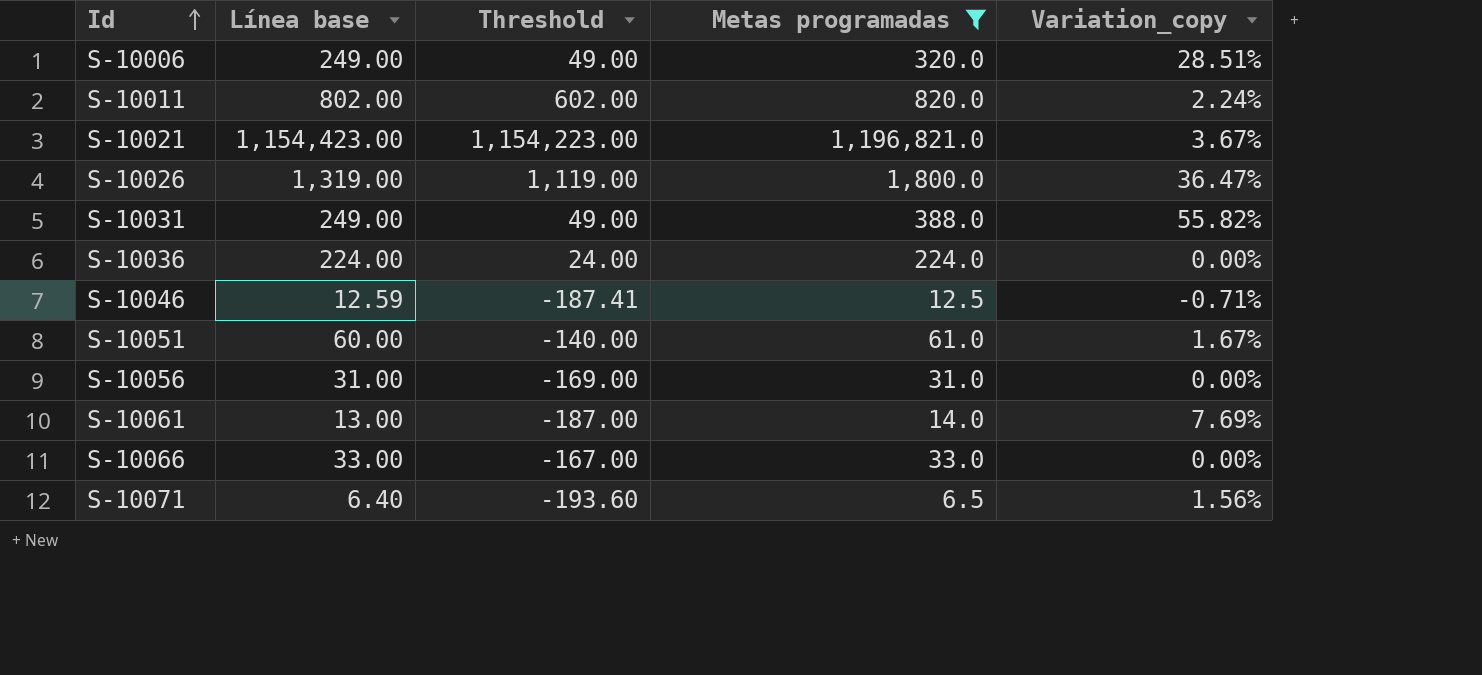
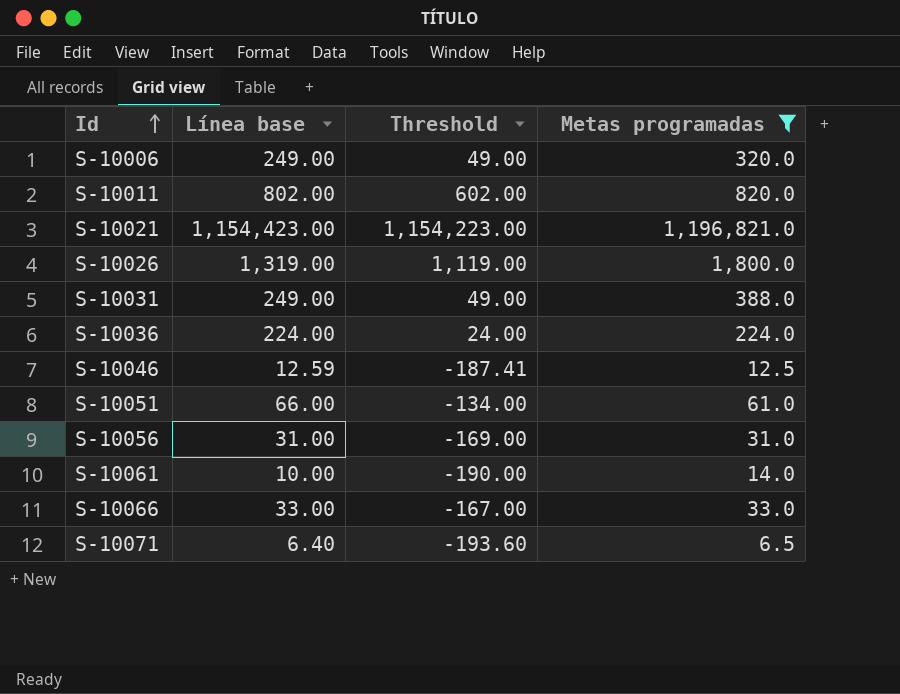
column Variation_copy | formula: ([Metas programadas] - [Línea base]) / [Línea base] -> none
S-10051 | Línea base: 60.00 -> 66.00
S-10051 | Threshold: -140.00 -> -134.00
S-10061 | Línea base: 13.00 -> 10.00
S-10061 | Threshold: -187.00 -> -190.00

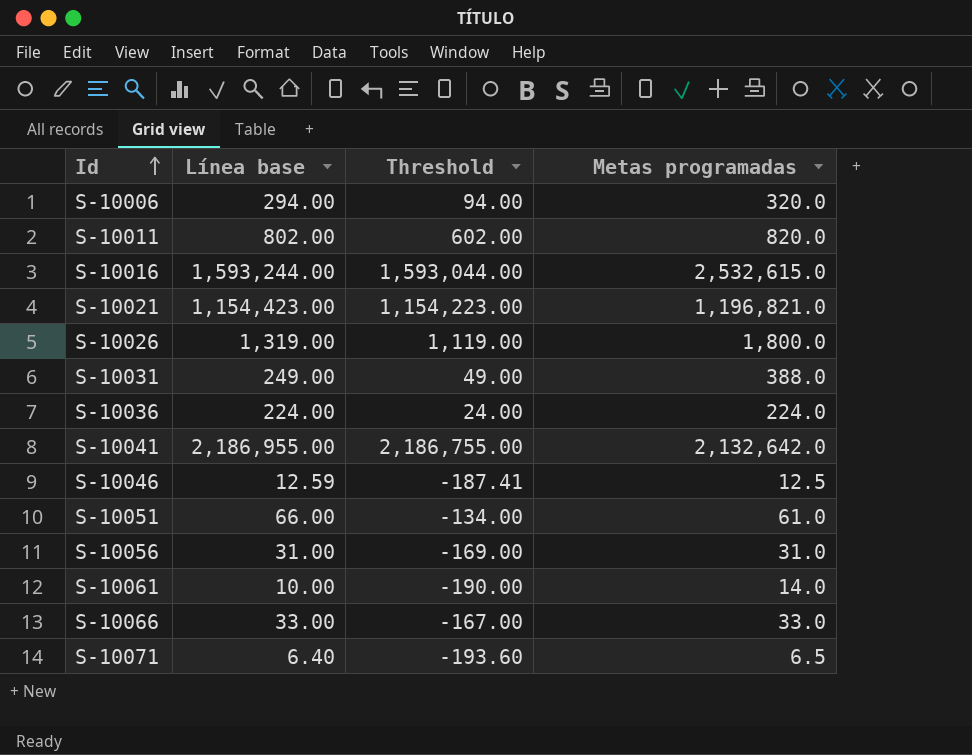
filter: Metas programadas <= 1,196,821.0 -> none
S-10006 | Línea base: 249.00 -> 294.00
S-10006 | Threshold: 49.00 -> 94.00

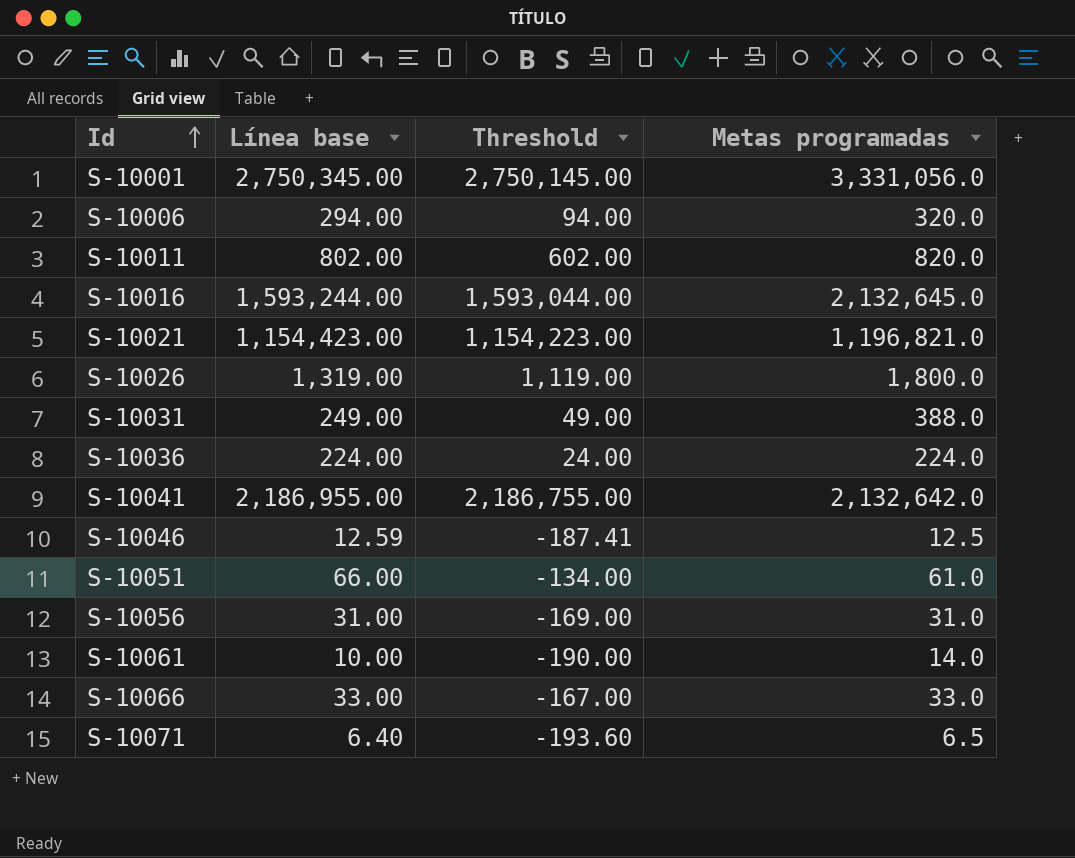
row S-10001: none -> 2,750,345.00 | 2,750,145.00 | 3,331,056.0
S-10016 | Metas programadas: 2,532,615.0 -> 2,132,645.0

